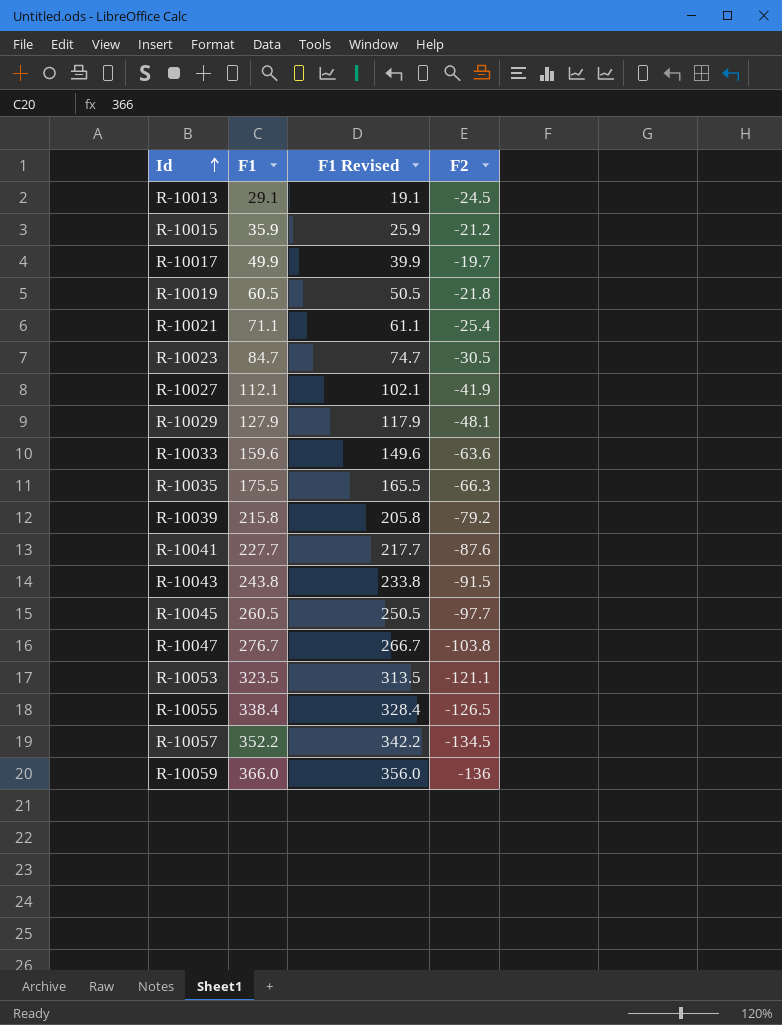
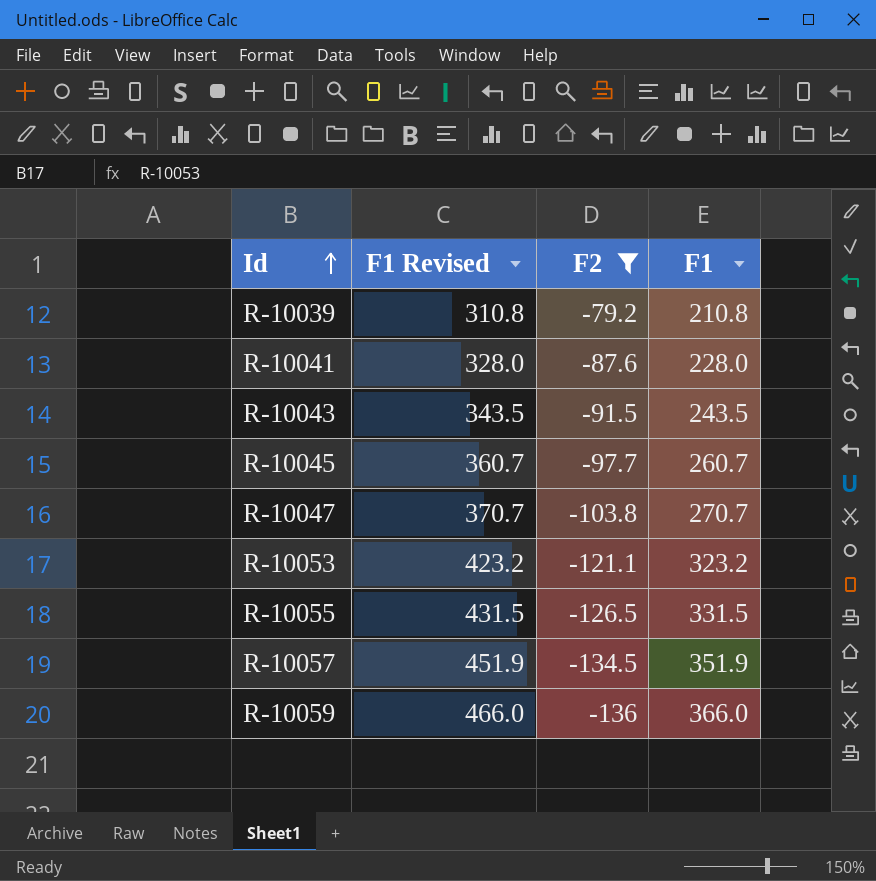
filter: none -> F2 <= -79.2
column F1 Revised | formula: [F1] - 10 -> [F1] + 100
column F1 | position: 2 -> 4
R-10039 | F1: 215.8 -> 210.8
R-10041 | F1: 227.7 -> 228.0
R-10043 | F1: 243.8 -> 243.5
R-10045 | F1: 260.5 -> 260.7
R-10047 | F1: 276.7 -> 270.7
R-10053 | F1: 323.5 -> 323.2
R-10055 | F1: 338.4 -> 331.5
R-10057 | F1: 352.2 -> 351.9

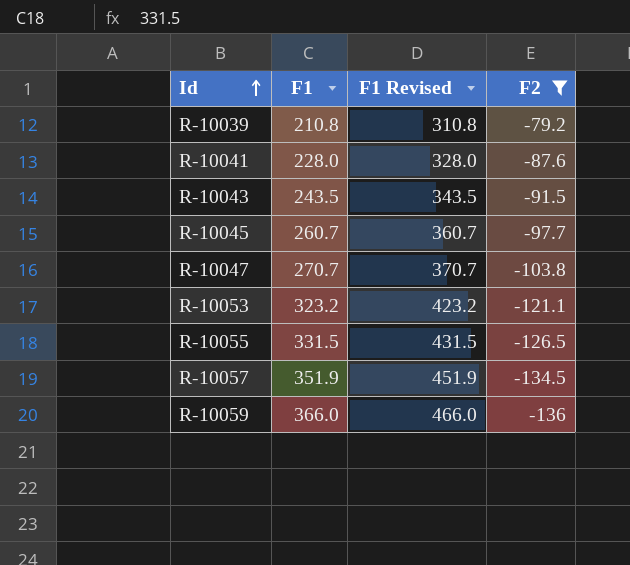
column F1 | position: 4 -> 2

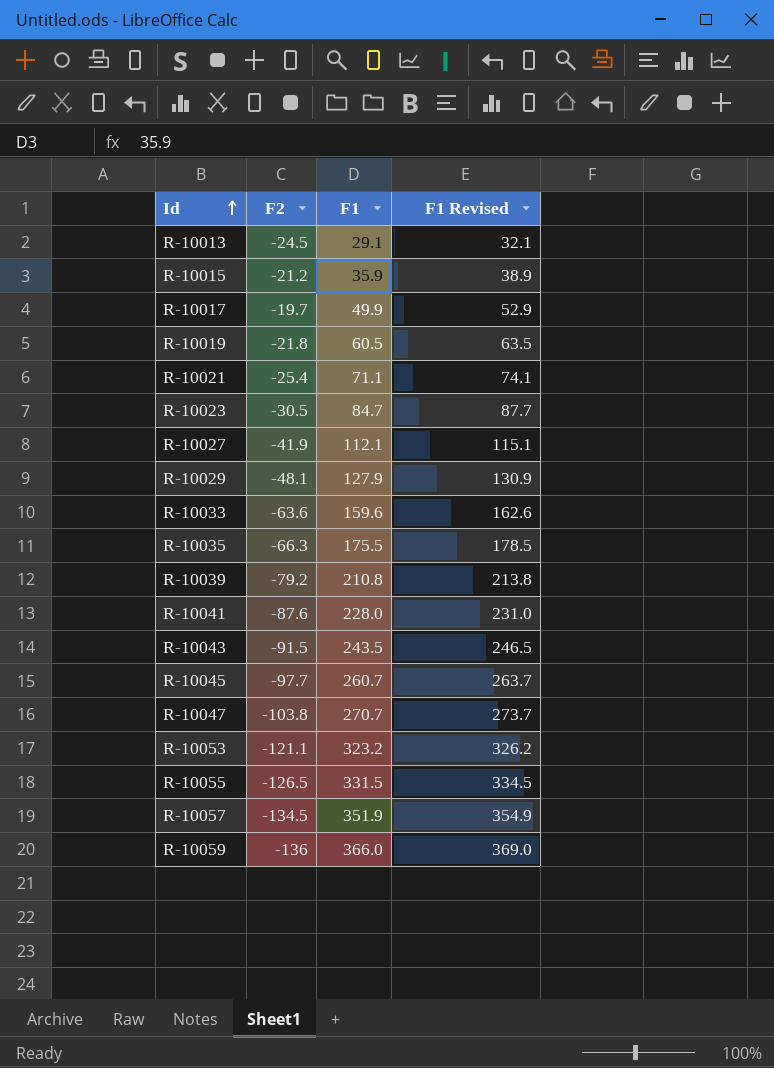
filter: F2 <= -79.2 -> none
column F2 | position: 4 -> 2
column F1 Revised | formula: [F1] + 100 -> [F1] + 3

